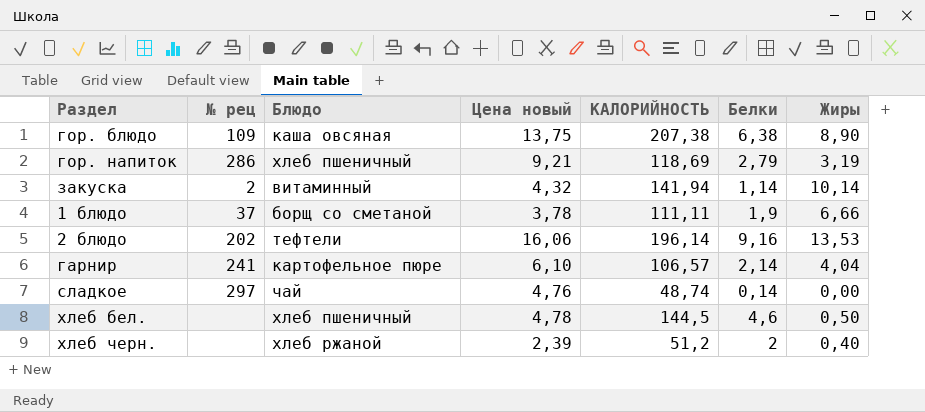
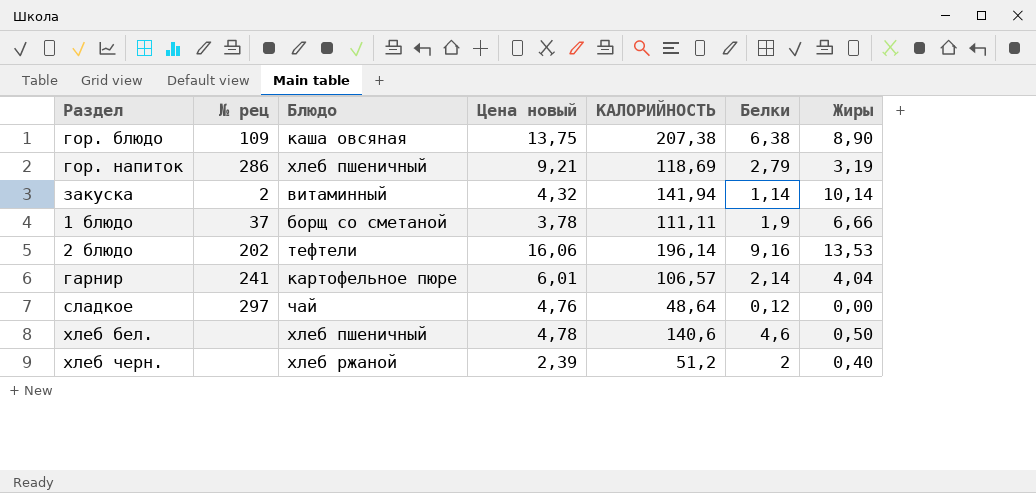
гарнир | Цена новый: 6,10 -> 6,01
сладкое | КАЛОРИЙНОСТЬ: 48,74 -> 48,64
сладкое | Белки: 0,14 -> 0,12
хлеб бел. | КАЛОРИЙНОСТЬ: 144,5 -> 140,6

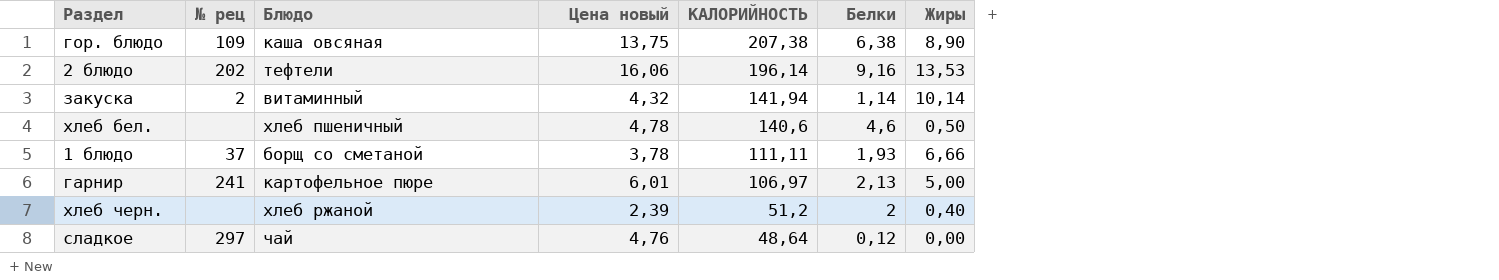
row order: none -> КАЛОРИЙНОСТЬ descending
row гор. напиток: 286 | хлеб пшеничный | 9,21 | 118,69 | 2,79 | 3,19 -> none
1 блюдо | Белки: 1,9 -> 1,93
гарнир | КАЛОРИЙНОСТЬ: 106,57 -> 106,97
гарнир | Белки: 2,14 -> 2,13
гарнир | Жиры: 4,04 -> 5,00

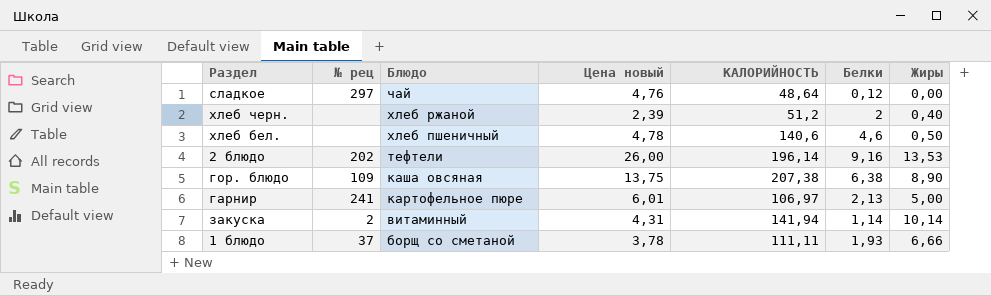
row order: КАЛОРИЙНОСТЬ descending -> Блюдо descending
2 блюдо | Цена новый: 16,06 -> 26,00
закуска | Цена новый: 4,32 -> 4,31

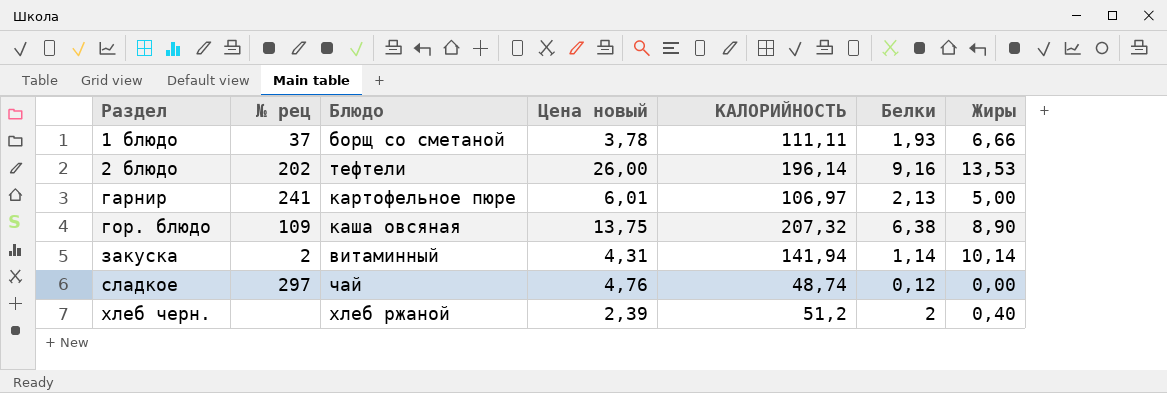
row order: Блюдо descending -> Раздел ascending
row хлеб бел.: none | хлеб пшеничный | 4,78 | 140,6 | 4,6 | 0,50 -> none
гор. блюдо | КАЛОРИЙНОСТЬ: 207,38 -> 207,32
сладкое | КАЛОРИЙНОСТЬ: 48,64 -> 48,74

